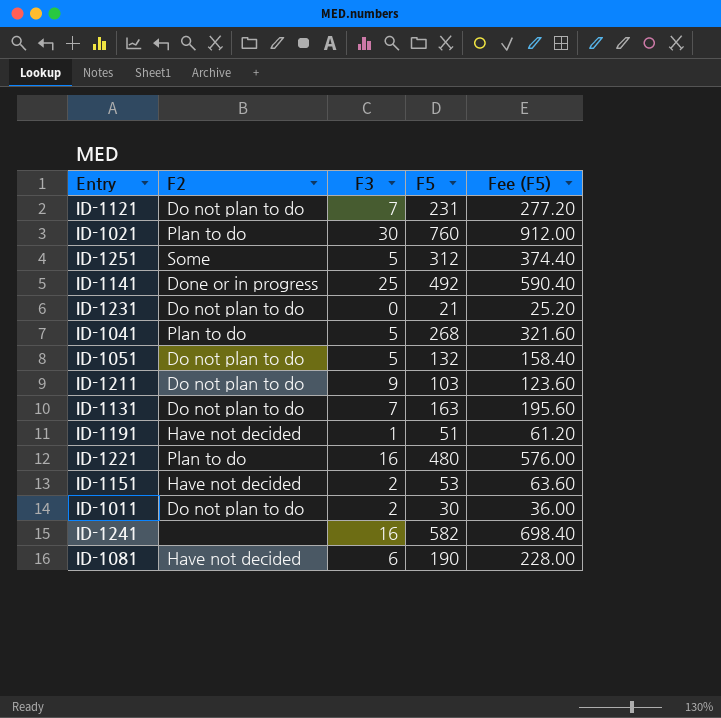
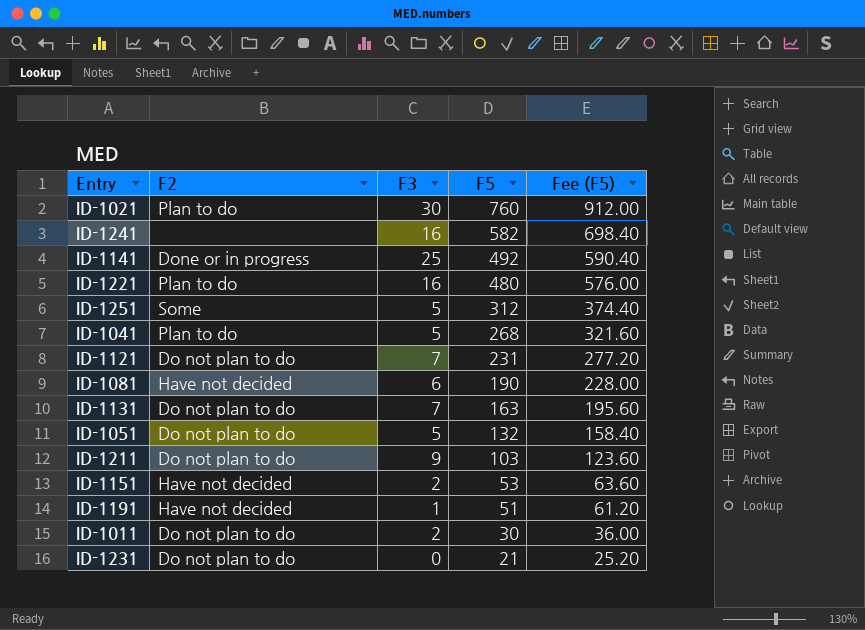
row order: none -> F5 descending

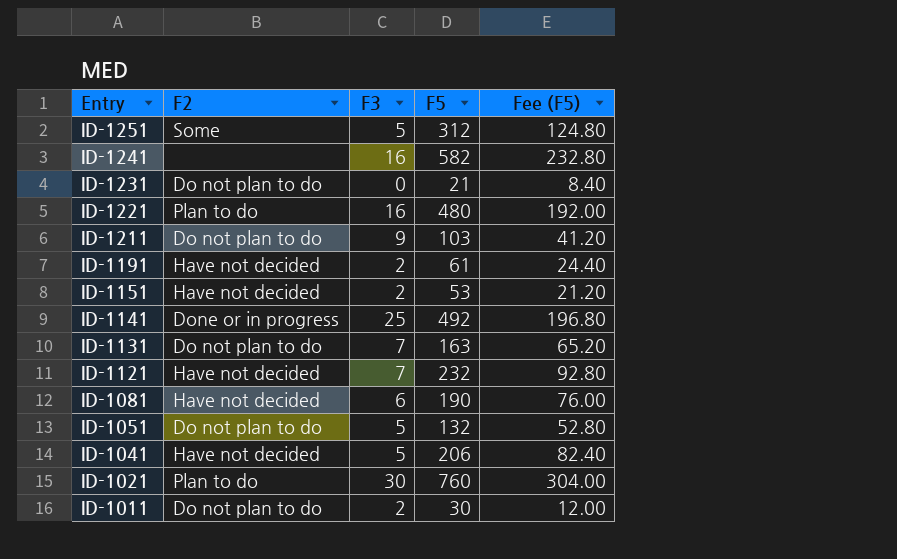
row order: F5 descending -> Entry descending
column Fee (F5) | formula: [F5] * 1.2 -> [F5] * 0.4
ID-1191 | F3: 1 -> 2
ID-1191 | F5: 51 -> 61
ID-1121 | F2: Do not plan to do -> Have not decided
ID-1121 | F5: 231 -> 232
ID-1041 | F2: Plan to do -> Have not decided
ID-1041 | F5: 268 -> 206

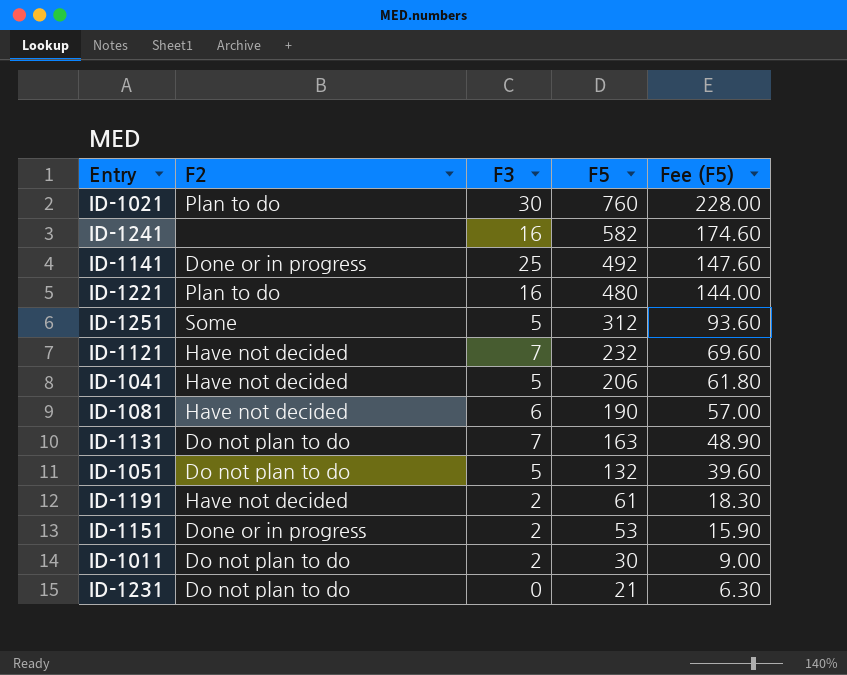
row order: Entry descending -> F5 descending
column Fee (F5) | formula: [F5] * 0.4 -> [F5] * 0.3
row ID-1211: Do not plan to do | 9 | 103 | 41.20 -> none
ID-1151 | F2: Have not decided -> Done or in progress

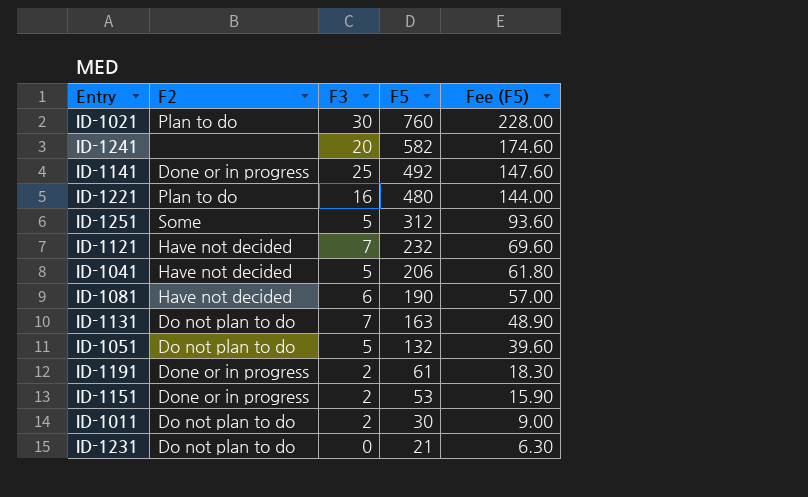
ID-1241 | F3: 16 -> 20
ID-1191 | F2: Have not decided -> Done or in progress

